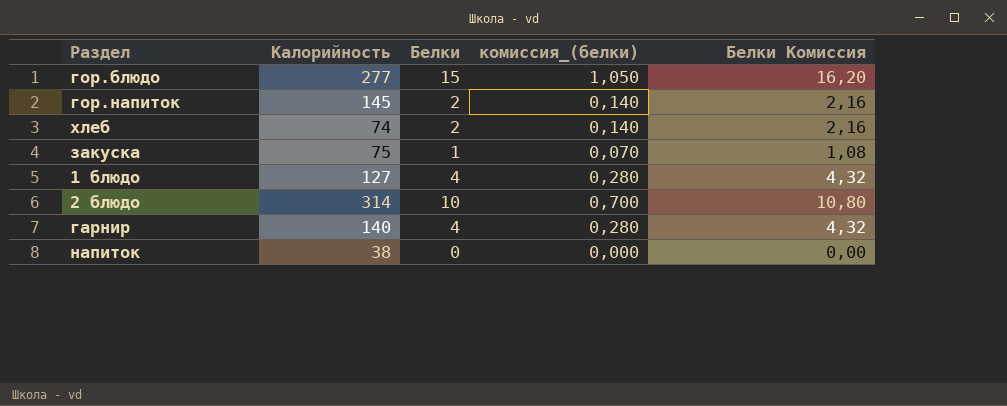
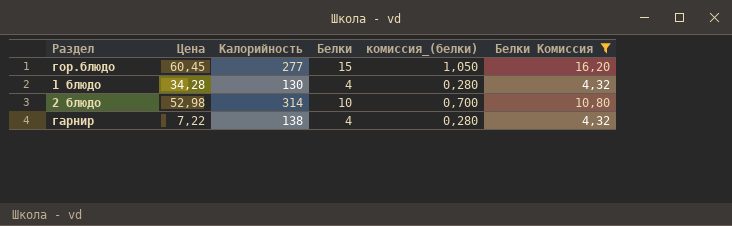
filter: none -> Белки Комиссия >= 4,32
column Цена | position: none -> 2
1 блюдо | Калорийность: 127 -> 130
гарнир | Калорийность: 140 -> 138

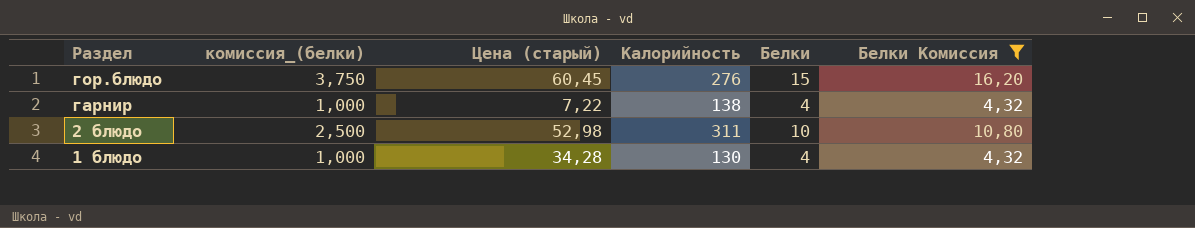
row order: none -> Раздел descending
column комиссия_(белки) | formula: [Белки] * 0,07 -> [Белки] * 0,25
column комиссия_(белки) | position: 5 -> 2
column name: Цена -> Цена (старый)
гор.блюдо | Калорийность: 277 -> 276
2 блюдо | Калорийность: 314 -> 311

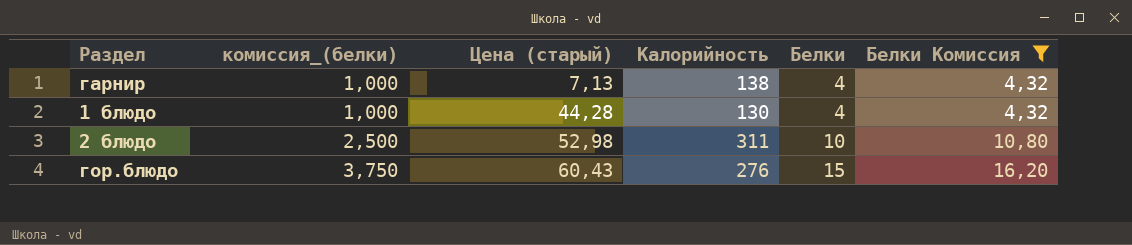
row order: Раздел descending -> комиссия_(белки) ascending
гарнир | Цена (старый): 7,22 -> 7,13
1 блюдо | Цена (старый): 34,28 -> 44,28
гор.блюдо | Цена (старый): 60,45 -> 60,43

